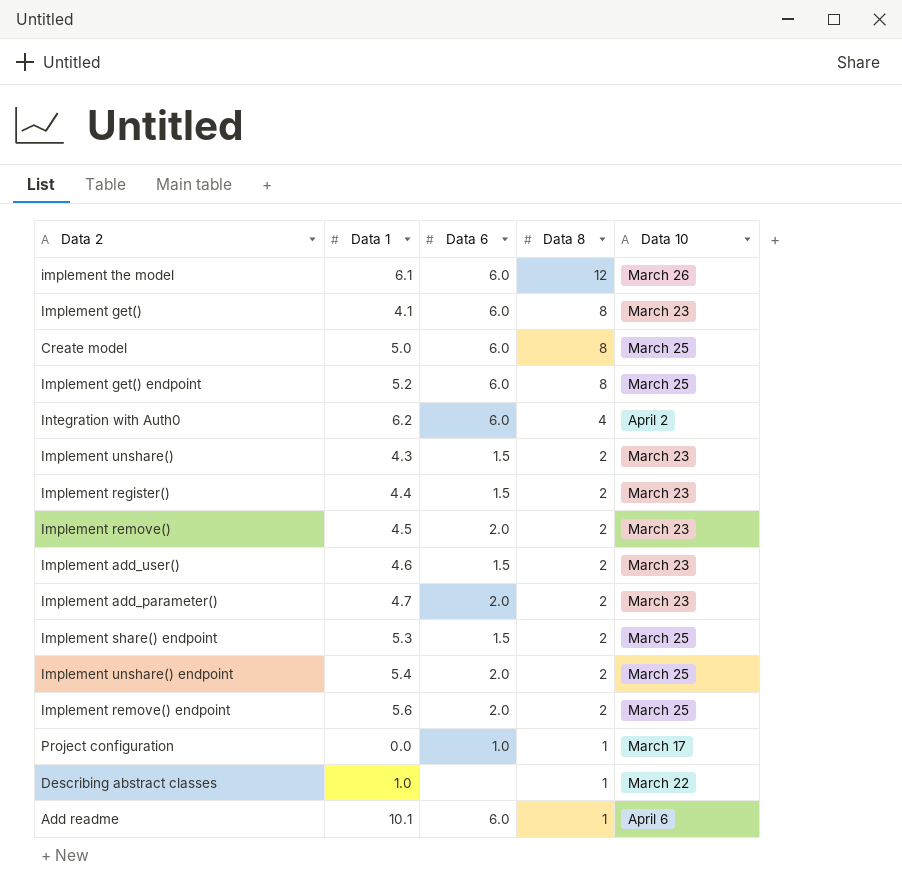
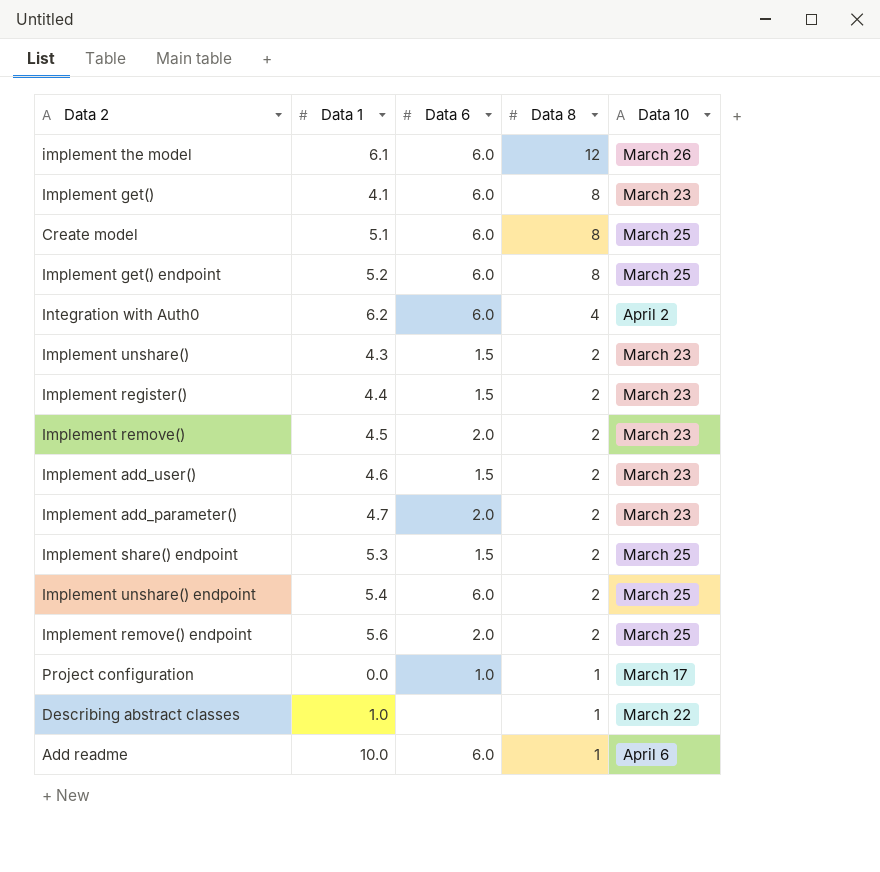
Create model | Data 1: 5.0 -> 5.1
Implement unshare() endpoint | Data 6: 2.0 -> 6.0
Add readme | Data 1: 10.1 -> 10.0

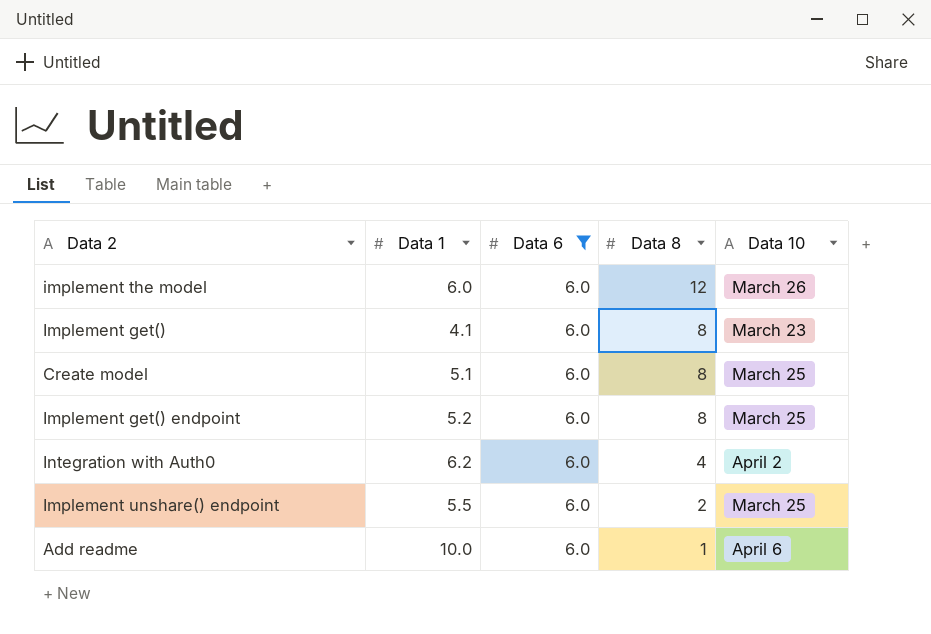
filter: none -> Data 6 = 6.0
implement the model | Data 1: 6.1 -> 6.0
Implement unshare() endpoint | Data 1: 5.4 -> 5.5

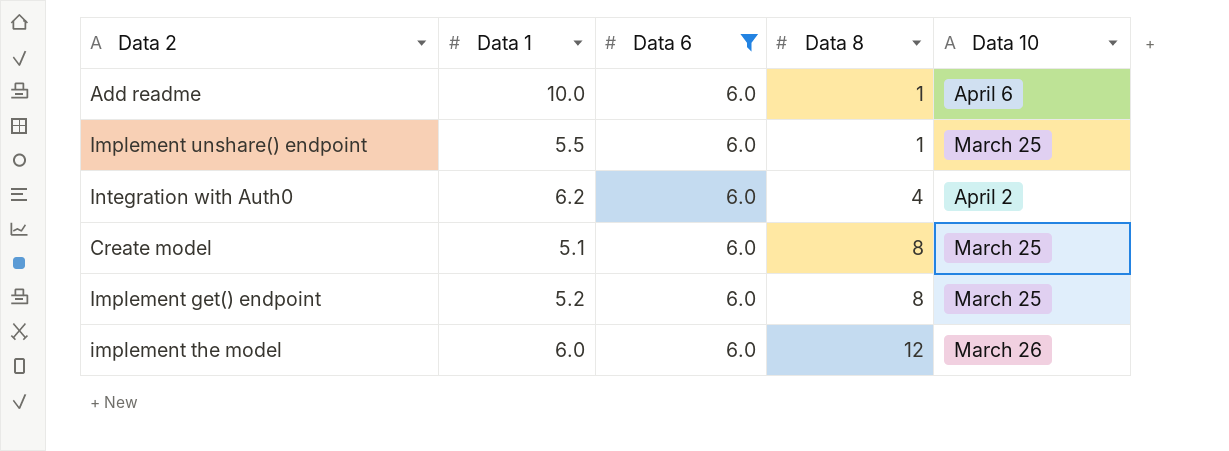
row order: Data 8 descending -> Data 8 ascending
row Implement get(): 4.1 | 6.0 | 8 | March 23 -> none
Implement unshare() endpoint | Data 8: 2 -> 1

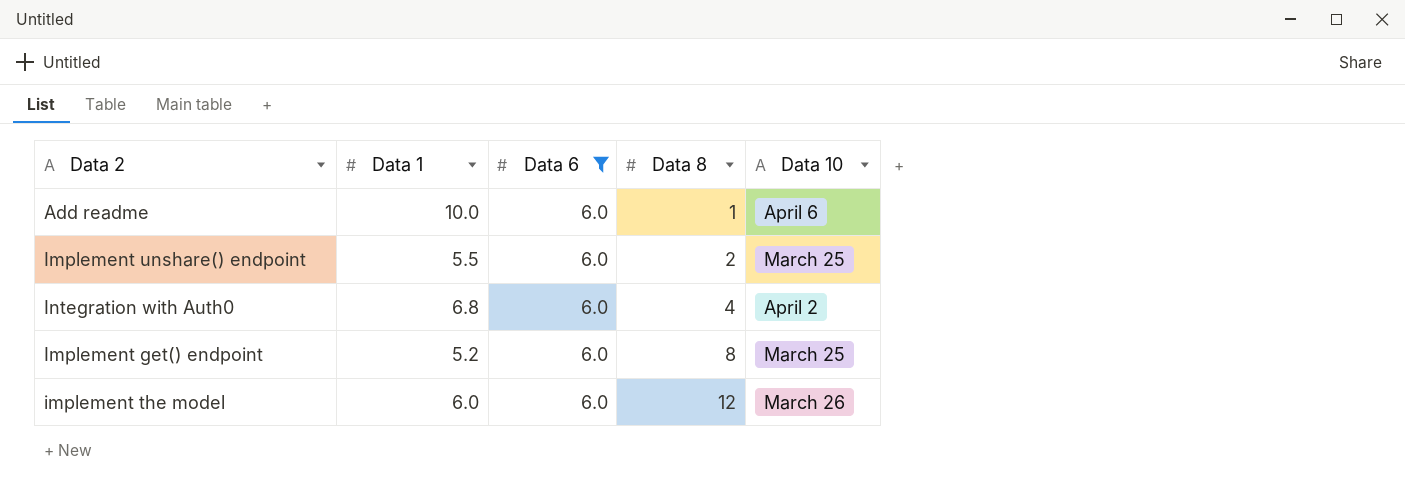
row Create model: 5.1 | 6.0 | 8 | March 25 -> none
Implement unshare() endpoint | Data 8: 1 -> 2
Integration with Auth0 | Data 1: 6.2 -> 6.8

